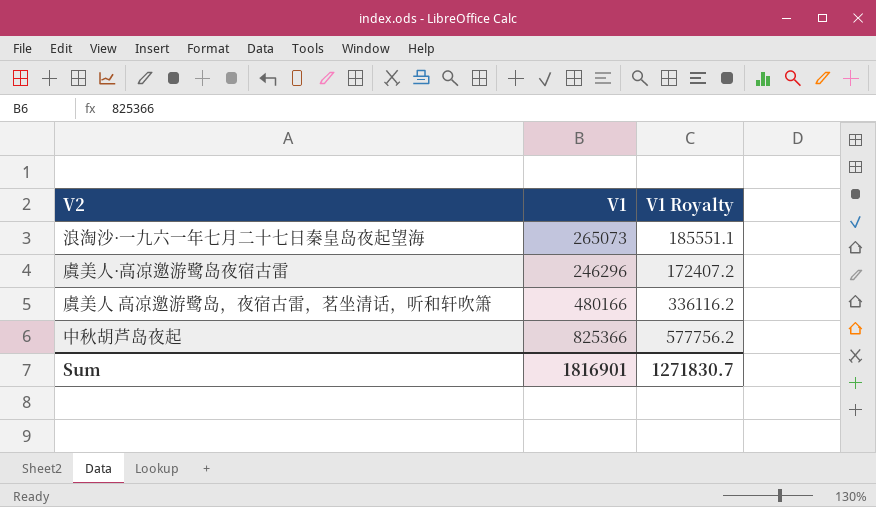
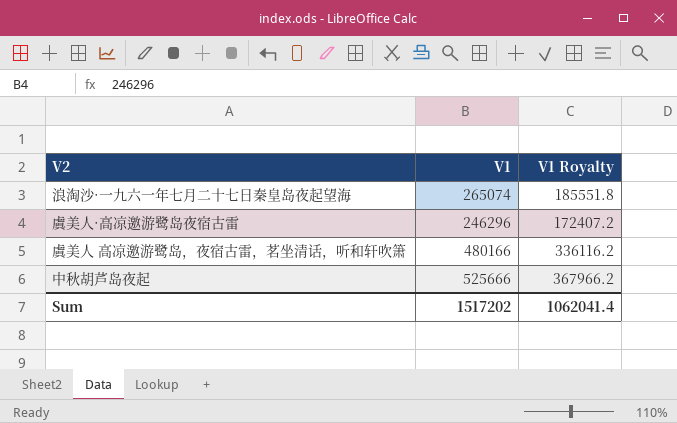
浪淘沙·一九六一年七月二十七日秦皇岛夜起望海 | V1: 265073 -> 265074
浪淘沙·一九六一年七月二十七日秦皇岛夜起望海 | V1 Royalty: 185551.1 -> 185551.8
中秋胡芦岛夜起 | V1: 825366 -> 525666
中秋胡芦岛夜起 | V1 Royalty: 577756.2 -> 367966.2
Sum | V1: 1816901 -> 1517202
Sum | V1 Royalty: 1271830.7 -> 1062041.4

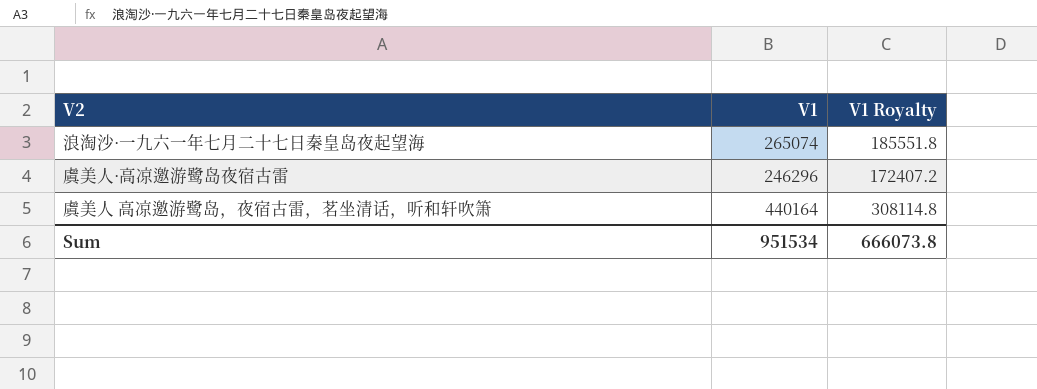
row 中秋胡芦岛夜起: 525666 | 367966.2 -> none
虞美人 高凉邀游鹭岛，夜宿古雷，茗坐清话，听和轩吹箫 | V1: 480166 -> 440164
虞美人 高凉邀游鹭岛，夜宿古雷，茗坐清话，听和轩吹箫 | V1 Royalty: 336116.2 -> 308114.8
Sum | V1: 1517202 -> 951534
Sum | V1 Royalty: 1062041.4 -> 666073.8

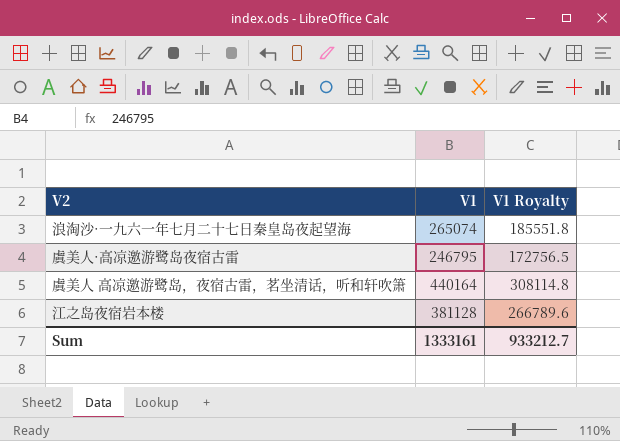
虞美人·高凉邀游鹭岛夜宿古雷 | V1: 246296 -> 246795
虞美人·高凉邀游鹭岛夜宿古雷 | V1 Royalty: 172407.2 -> 172756.5
row 江之岛夜宿岩本楼: none -> 381128 | 266789.6
Sum | V1: 951534 -> 1333161
Sum | V1 Royalty: 666073.8 -> 933212.7

